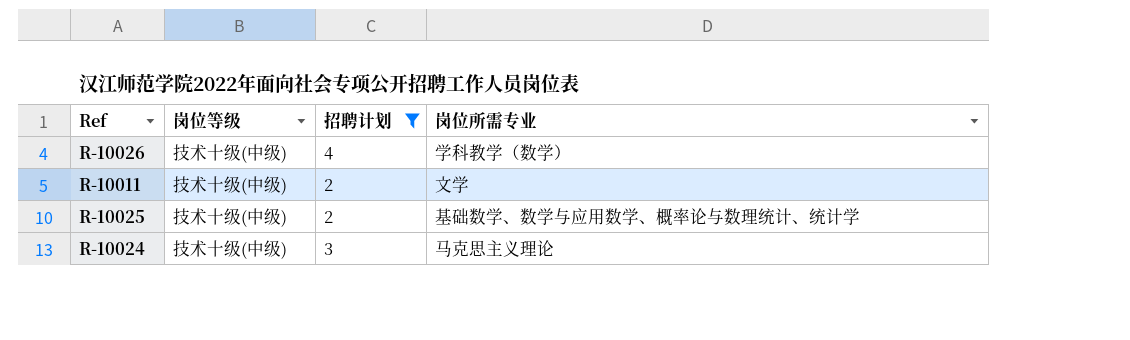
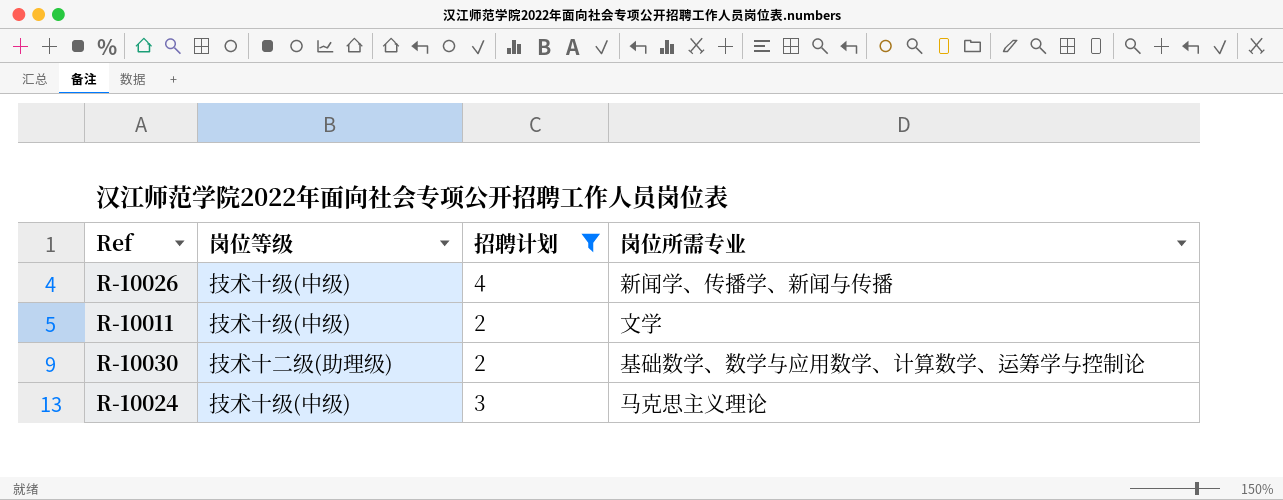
row R-10025: 技术十级(中级) | 2 | 基础数学、数学与应用数学、概率论与数理统计、统计学 -> none
R-10026 | 岗位所需专业: 学科教学（数学） -> 新闻学、传播学、新闻与传播
row R-10030: none -> 技术十二级(助理级) | 2 | 基础数学、数学与应用数学、计算数学、运筹学与控制论

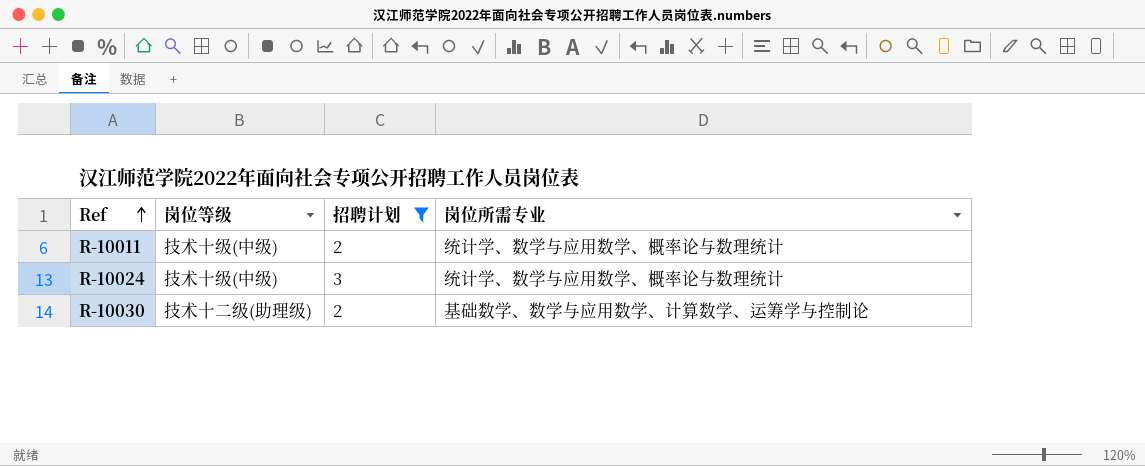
row order: none -> Ref ascending
row R-10026: 技术十级(中级) | 4 | 新闻学、传播学、新闻与传播 -> none
R-10011 | 岗位所需专业: 文学 -> 统计学、数学与应用数学、概率论与数理统计
R-10024 | 岗位所需专业: 马克思主义理论 -> 统计学、数学与应用数学、概率论与数理统计

